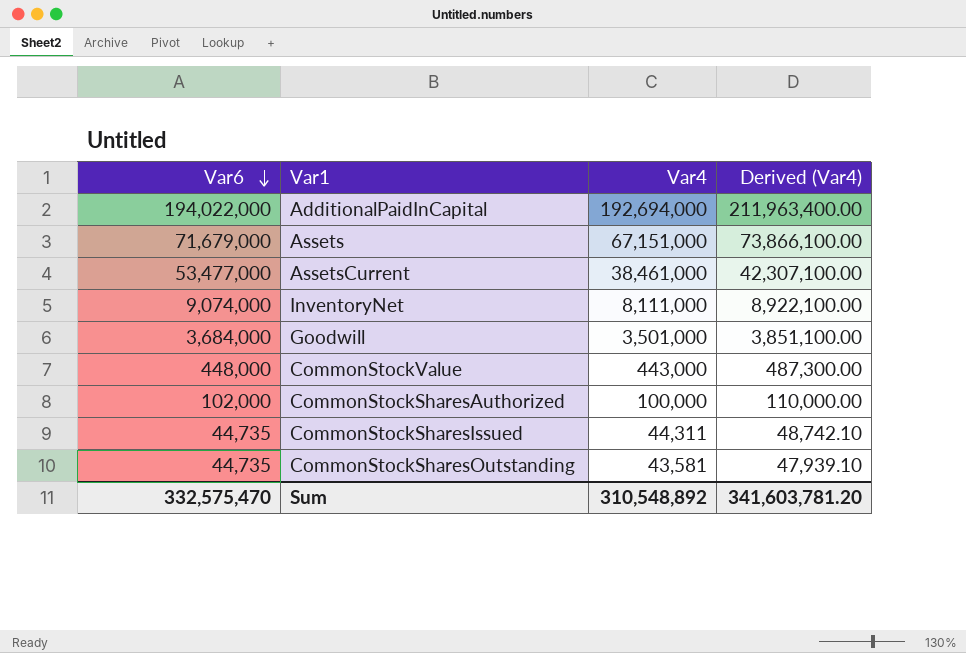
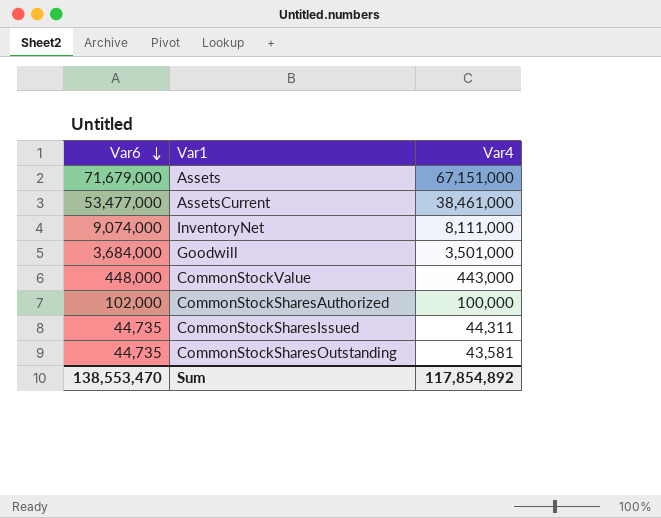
column Derived (Var4) | formula: [Var4] * 1.1 -> none
row AdditionalPaidInCapital: 194,022,000 | 192,694,000 | 211,963,400.00 -> none
Sum | Var6: 332,575,470 -> 138,553,470
Sum | Var4: 310,548,892 -> 117,854,892

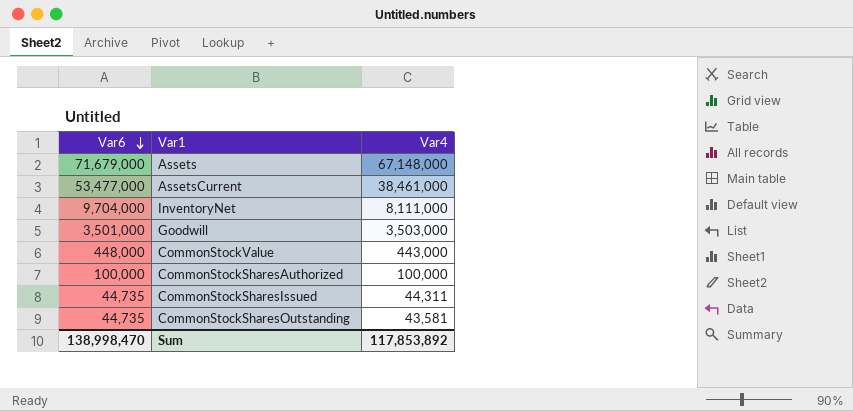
Assets | Var4: 67,151,000 -> 67,148,000
InventoryNet | Var6: 9,074,000 -> 9,704,000
Goodwill | Var6: 3,684,000 -> 3,501,000
Goodwill | Var4: 3,501,000 -> 3,503,000
CommonStockSharesAuthorized | Var6: 102,000 -> 100,000
Sum | Var6: 138,553,470 -> 138,998,470
Sum | Var4: 117,854,892 -> 117,853,892

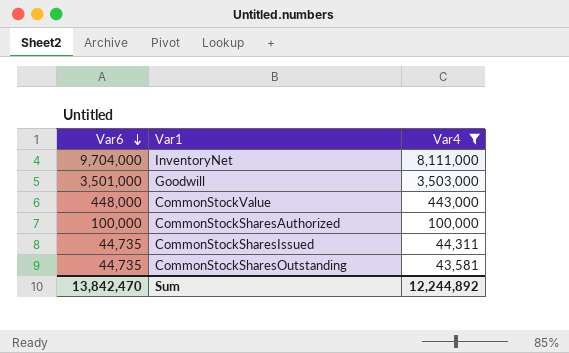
filter: none -> Var4 <= 8,111,000
Sum | Var6: 138,998,470 -> 13,842,470
Sum | Var4: 117,853,892 -> 12,244,892

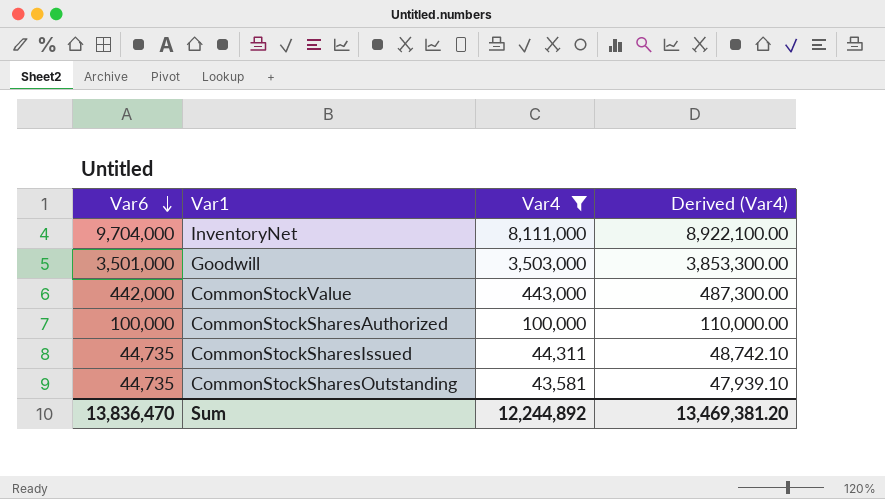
column Derived (Var4) | formula: none -> [Var4] * 1.1
CommonStockValue | Var6: 448,000 -> 442,000
Sum | Var6: 13,842,470 -> 13,836,470

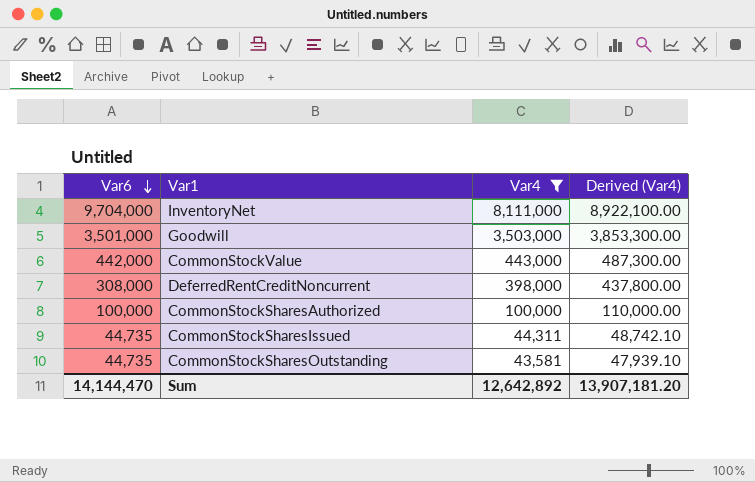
row DeferredRentCreditNoncurrent: none -> 308,000 | 398,000 | 437,800.00
Sum | Var6: 13,836,470 -> 14,144,470
Sum | Var4: 12,244,892 -> 12,642,892
Sum | Derived (Var4): 13,469,381.20 -> 13,907,181.20

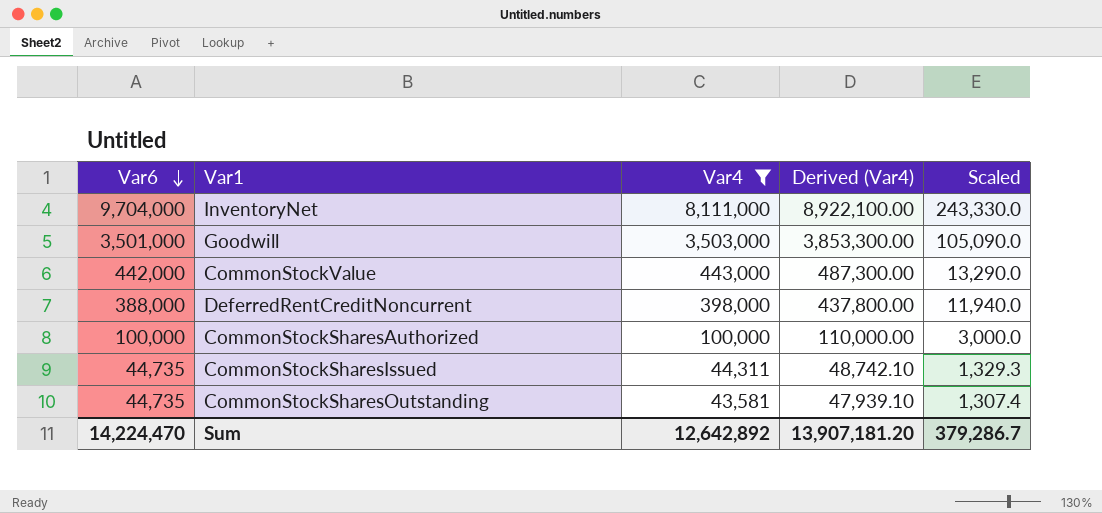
column Scaled | formula: none -> [Var4] * 0.03
DeferredRentCreditNoncurrent | Var6: 308,000 -> 388,000
Sum | Var6: 14,144,470 -> 14,224,470

